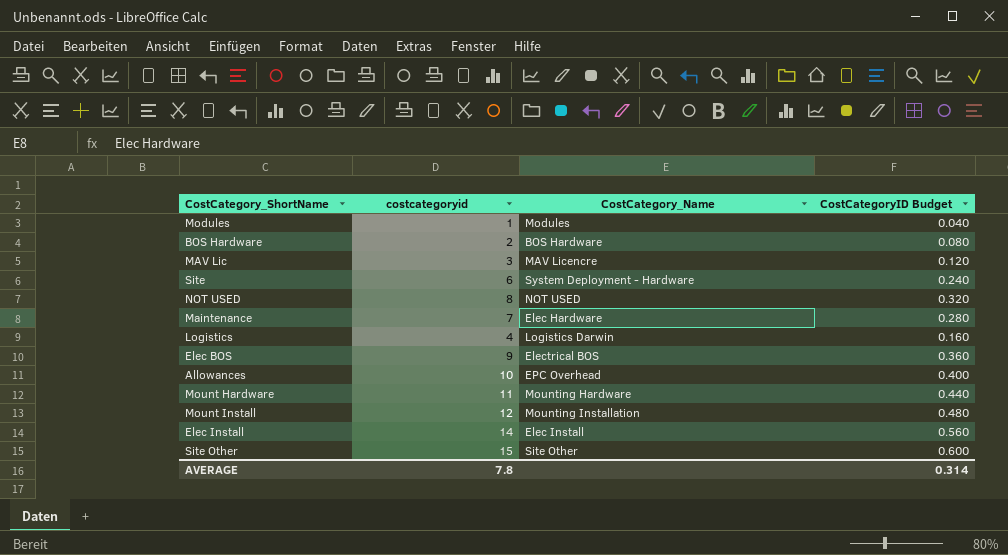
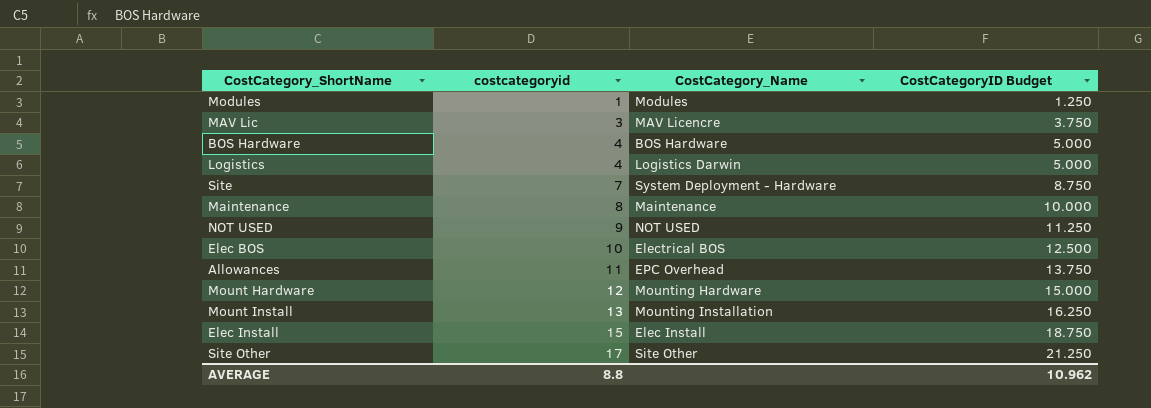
row order: none -> costcategoryid ascending
column CostCategoryID Budget | formula: [costcategoryid] * 0.04 -> [costcategoryid] * 1.25
BOS Hardware | costcategoryid: 2 -> 4
Site | costcategoryid: 6 -> 7
Maintenance | costcategoryid: 7 -> 8
Maintenance | CostCategory_Name: Elec Hardware -> Maintenance
NOT USED | costcategoryid: 8 -> 9
Elec BOS | costcategoryid: 9 -> 10
Allowances | costcategoryid: 10 -> 11
Mount Hardware | costcategoryid: 11 -> 12
Mount Install | costcategoryid: 12 -> 13
Elec Install | costcategoryid: 14 -> 15
Site Other | costcategoryid: 15 -> 17
AVERAGE | costcategoryid: 7.8 -> 8.8
AVERAGE | CostCategoryID Budget: 0.314 -> 10.962

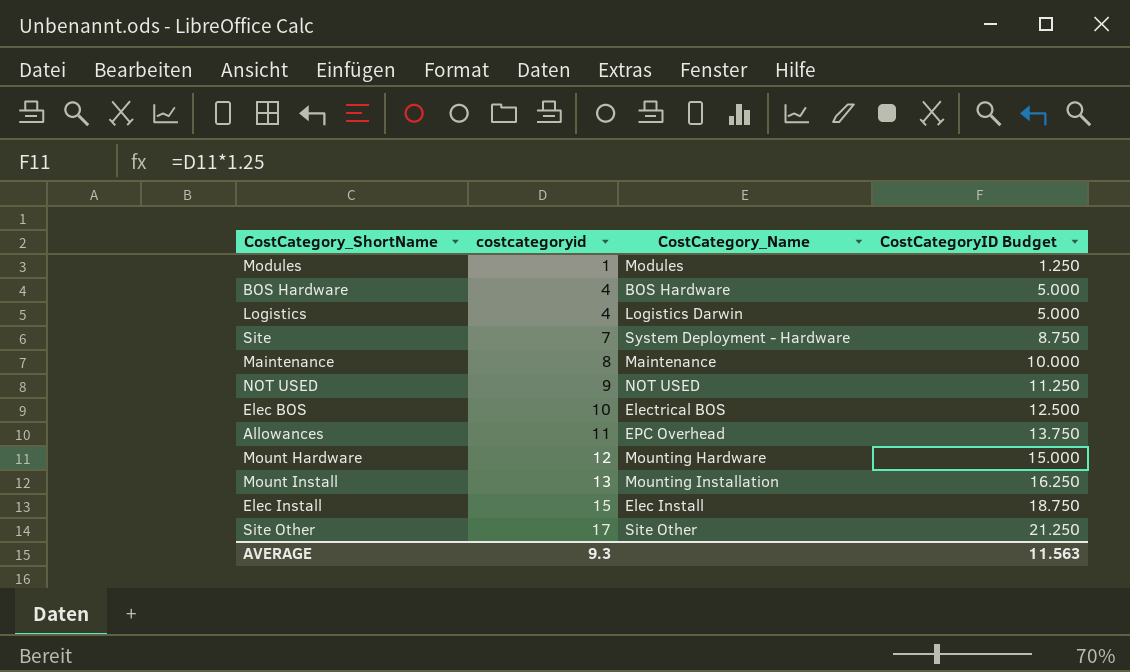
row MAV Lic: 3 | MAV Licencre | 3.750 -> none
AVERAGE | costcategoryid: 8.8 -> 9.3
AVERAGE | CostCategoryID Budget: 10.962 -> 11.563

